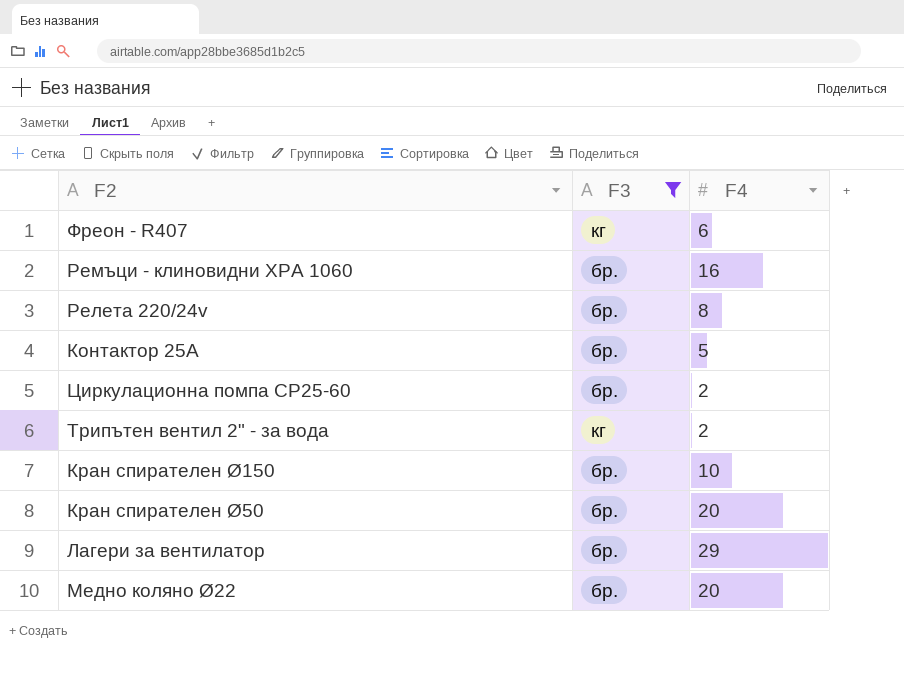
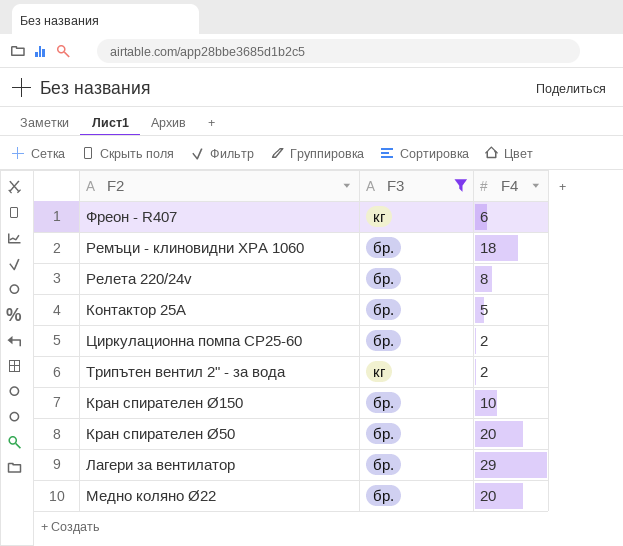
Ремъци - клиновидни XPA 1060 | F4: 16 -> 18

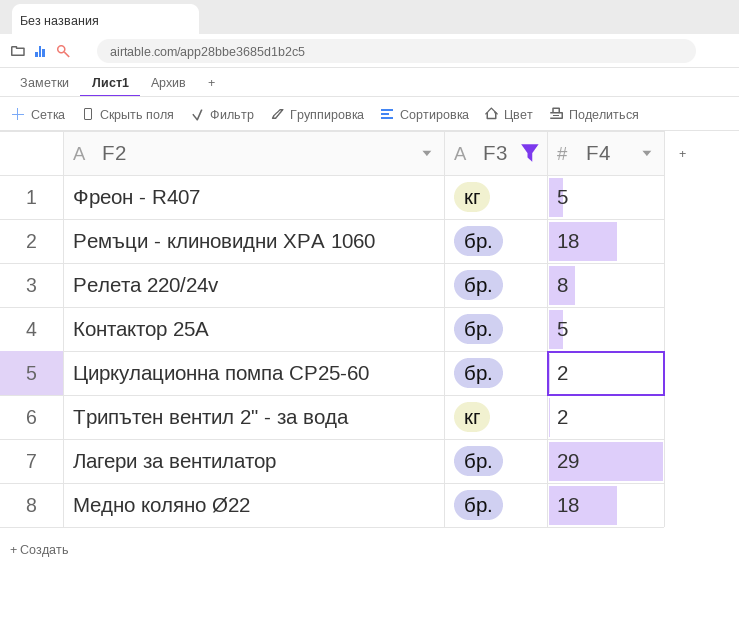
row Кран спирателен Ø150: бр. | 10 -> none
row Кран спирателен Ø50: бр. | 20 -> none
Фреон - R407 | F4: 6 -> 5
Медно коляно Ø22 | F4: 20 -> 18

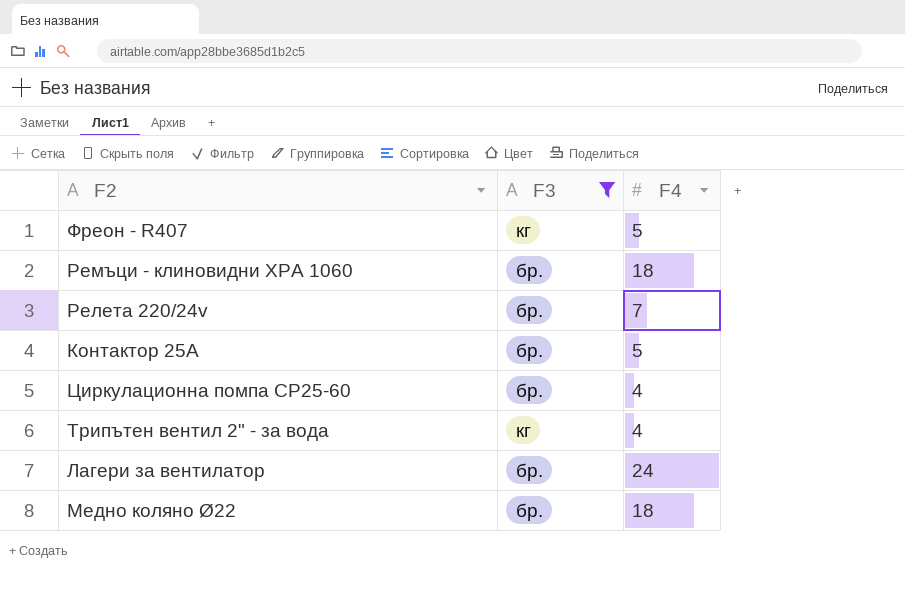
Релета 220/24v | F4: 8 -> 7
Циркулационна помпа CP25-60 | F4: 2 -> 4
Трипътен вентил 2" - за вода | F4: 2 -> 4
Лагери за вентилатор | F4: 29 -> 24

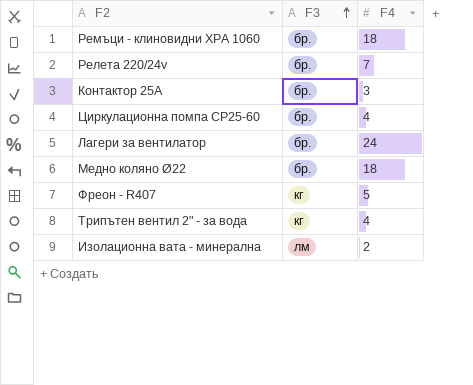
filter: F3 != лм -> none
row order: none -> F3 ascending
Контактор 25А | F4: 5 -> 3

